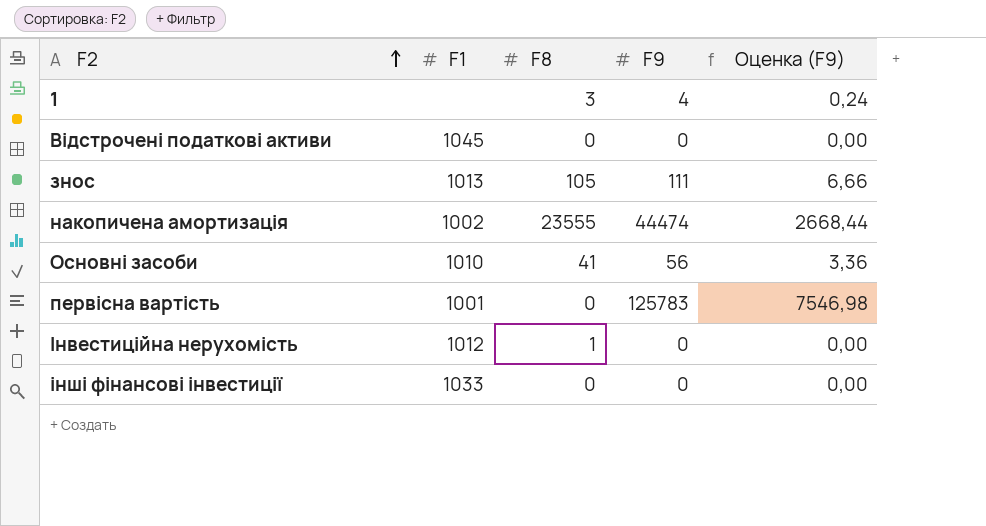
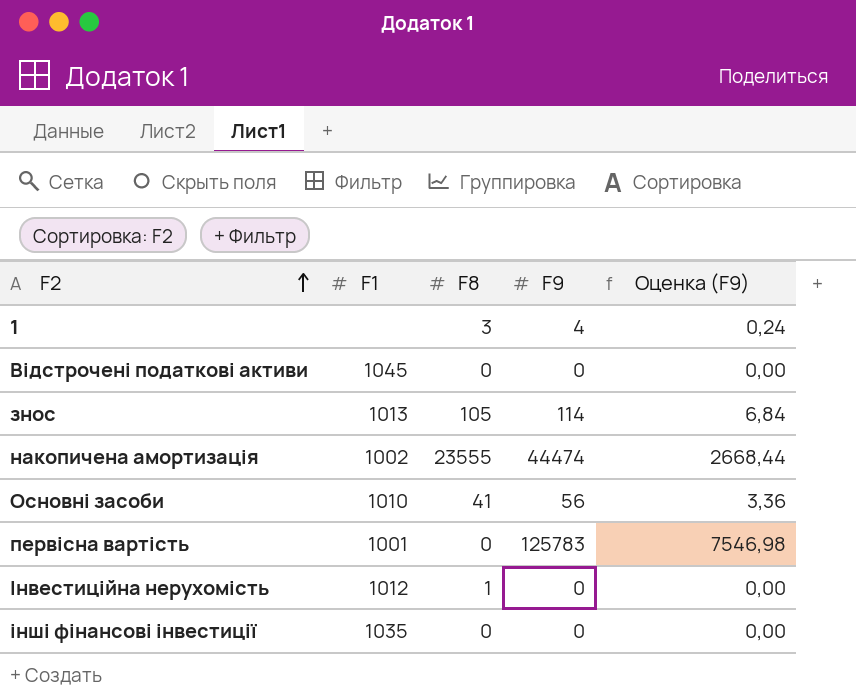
знос | F9: 111 -> 114
знос | Оценка (F9): 6,66 -> 6,84
інші фінансові інвестиції | F1: 1033 -> 1035

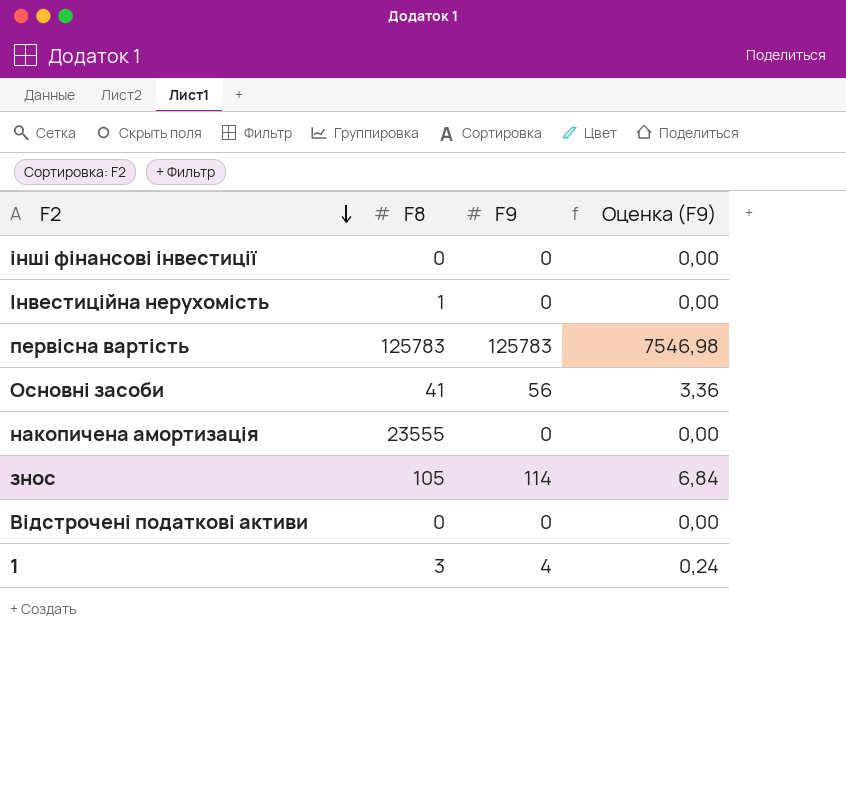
row order: F2 ascending -> F2 descending
column F1 | position: 2 -> none
первісна вартість | F8: 0 -> 125783
накопичена амортизація | F9: 44474 -> 0
накопичена амортизація | Оценка (F9): 2668,44 -> 0,00

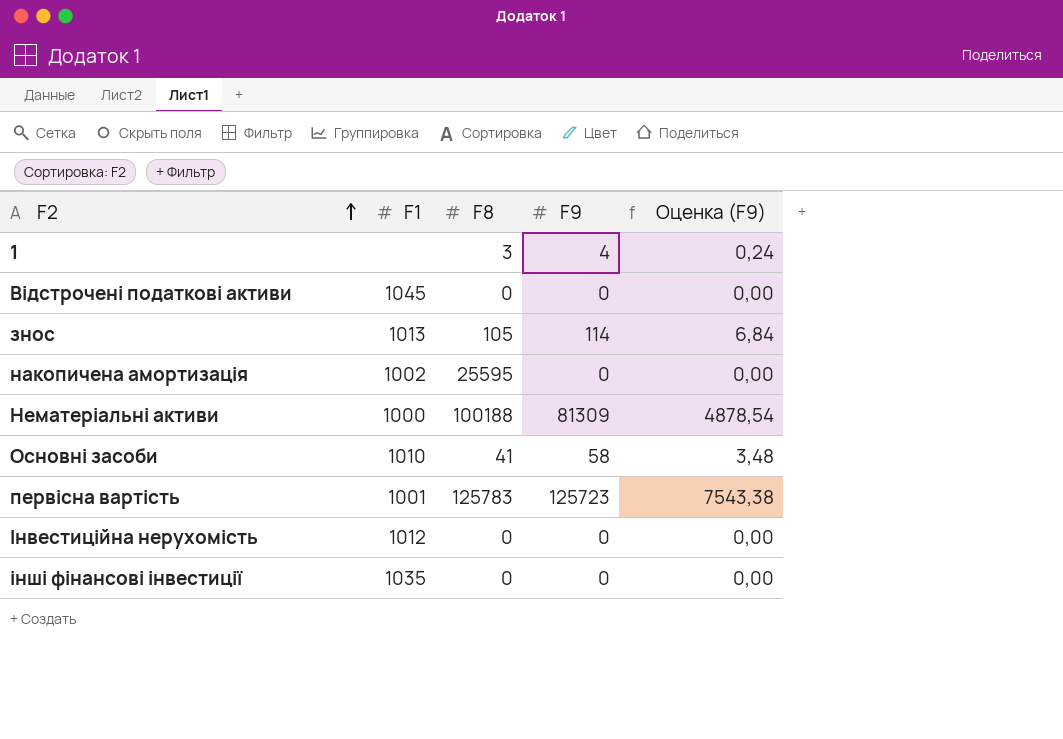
row order: F2 descending -> F2 ascending
column F1 | position: none -> 2
накопичена амортизація | F8: 23555 -> 25595
row Нематеріальні активи: none -> 1000 | 100188 | 81309 | 4878,54
Основні засоби | F9: 56 -> 58
Основні засоби | Оценка (F9): 3,36 -> 3,48
первісна вартість | F9: 125783 -> 125723
первісна вартість | Оценка (F9): 7546,98 -> 7543,38
Інвестиційна нерухомість | F8: 1 -> 0

